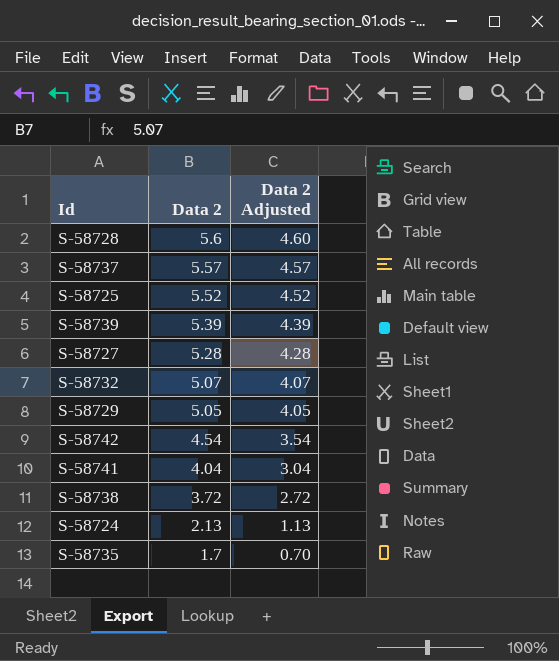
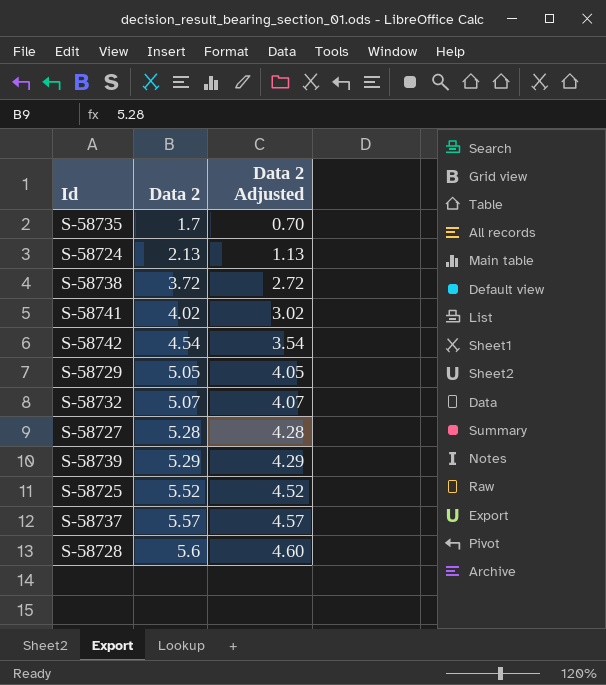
row order: Data 2 descending -> Data 2 ascending
S-58741 | Data 2: 4.04 -> 4.02
S-58741 | Data 2 Adjusted: 3.04 -> 3.02
S-58739 | Data 2: 5.39 -> 5.29
S-58739 | Data 2 Adjusted: 4.39 -> 4.29

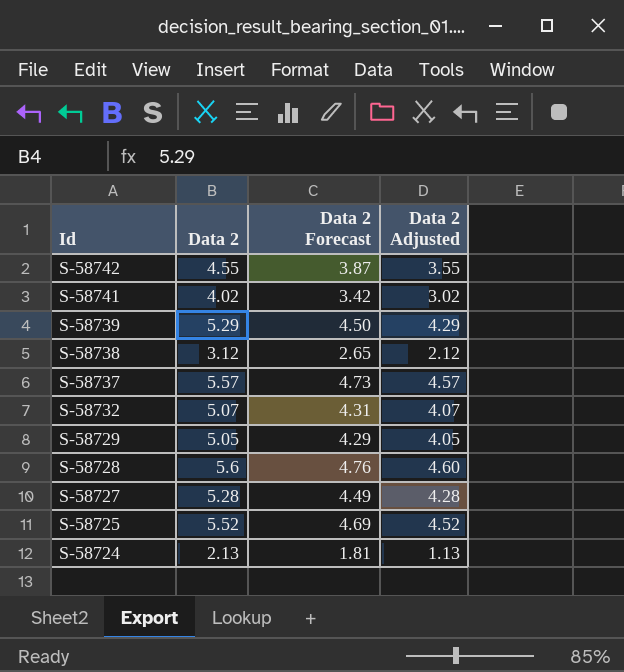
row order: Data 2 ascending -> Id descending
column Data 2 Forecast | formula: none -> [Data 2] * 0.85
row S-58735: 1.7 | 0.70 -> none
S-58742 | Data 2: 4.54 -> 4.55
S-58742 | Data 2 Adjusted: 3.54 -> 3.55
S-58738 | Data 2: 3.72 -> 3.12
S-58738 | Data 2 Adjusted: 2.72 -> 2.12

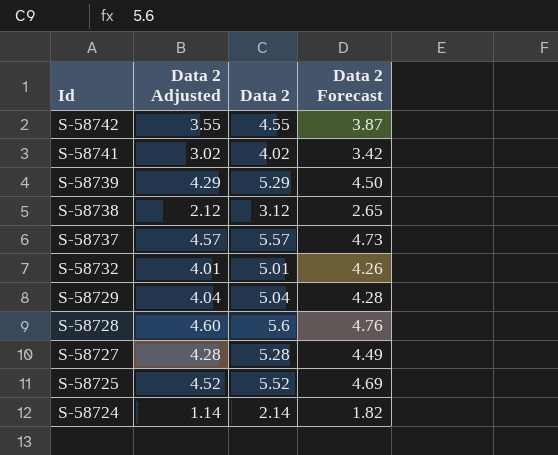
column Data 2 Adjusted | position: 4 -> 2
S-58732 | Data 2 Adjusted: 4.07 -> 4.01
S-58732 | Data 2: 5.07 -> 5.01
S-58732 | Data 2 Forecast: 4.31 -> 4.26
S-58729 | Data 2 Adjusted: 4.05 -> 4.04
S-58729 | Data 2: 5.05 -> 5.04
S-58729 | Data 2 Forecast: 4.29 -> 4.28
S-58724 | Data 2 Adjusted: 1.13 -> 1.14
S-58724 | Data 2: 2.13 -> 2.14
S-58724 | Data 2 Forecast: 1.81 -> 1.82

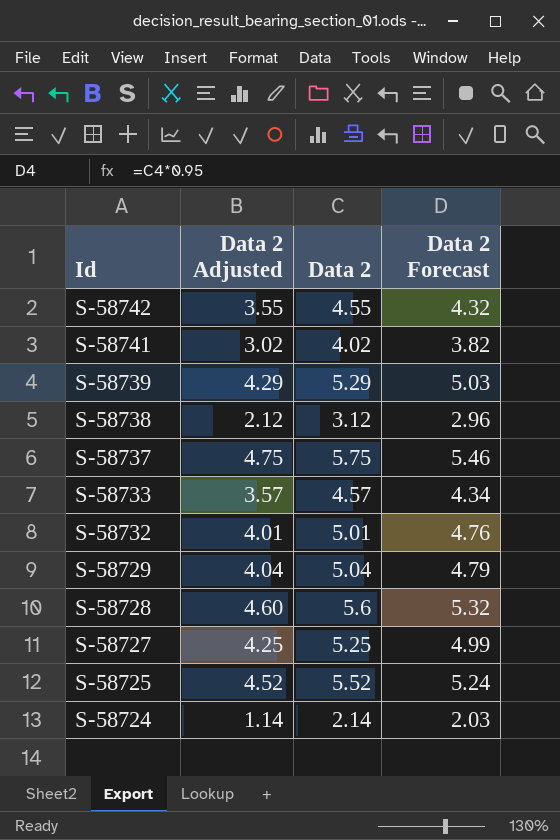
column Data 2 Forecast | formula: [Data 2] * 0.85 -> [Data 2] * 0.95
S-58737 | Data 2 Adjusted: 4.57 -> 4.75
S-58737 | Data 2: 5.57 -> 5.75
row S-58733: none -> 3.57 | 4.57 | 4.34
S-58727 | Data 2 Adjusted: 4.28 -> 4.25
S-58727 | Data 2: 5.28 -> 5.25

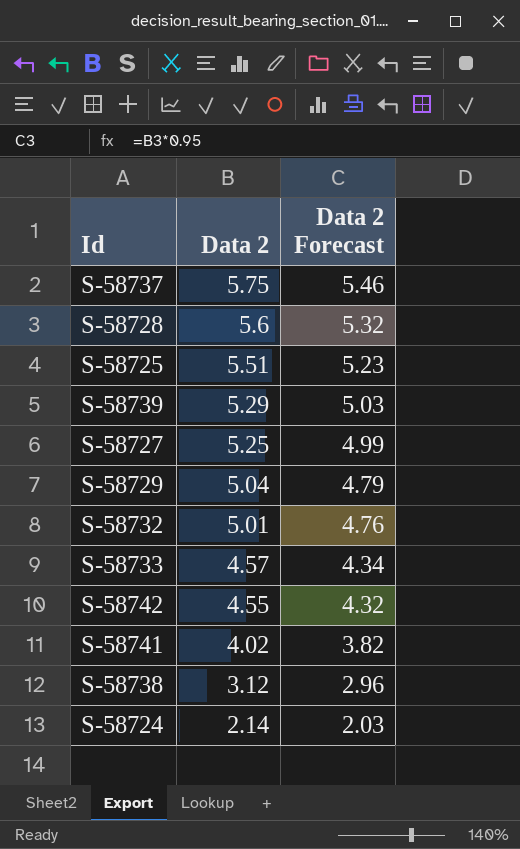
row order: Id descending -> Data 2 descending
column Data 2 Adjusted | formula: [Data 2] - 1 -> none
S-58725 | Data 2: 5.52 -> 5.51
S-58725 | Data 2 Forecast: 5.24 -> 5.23

